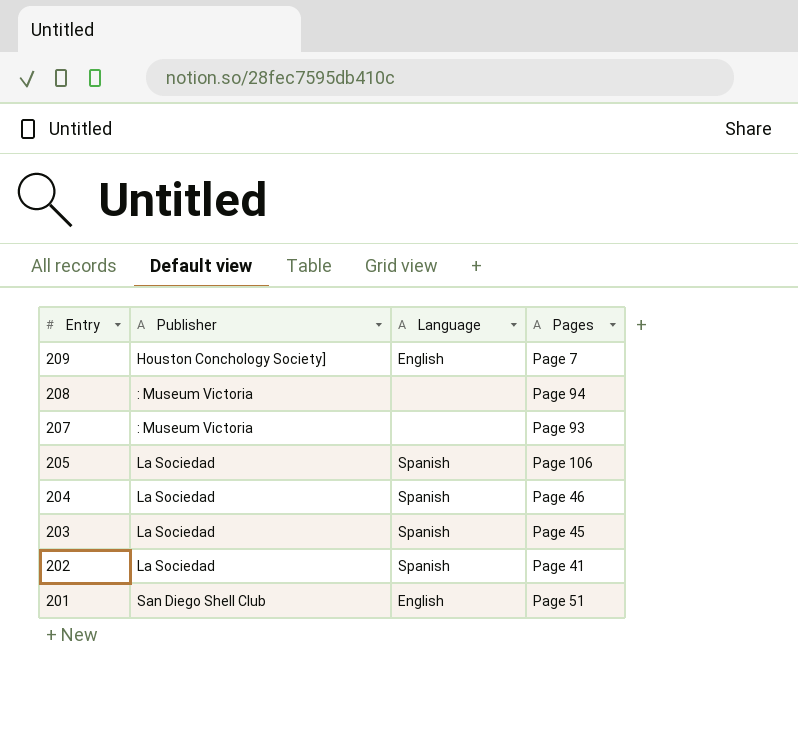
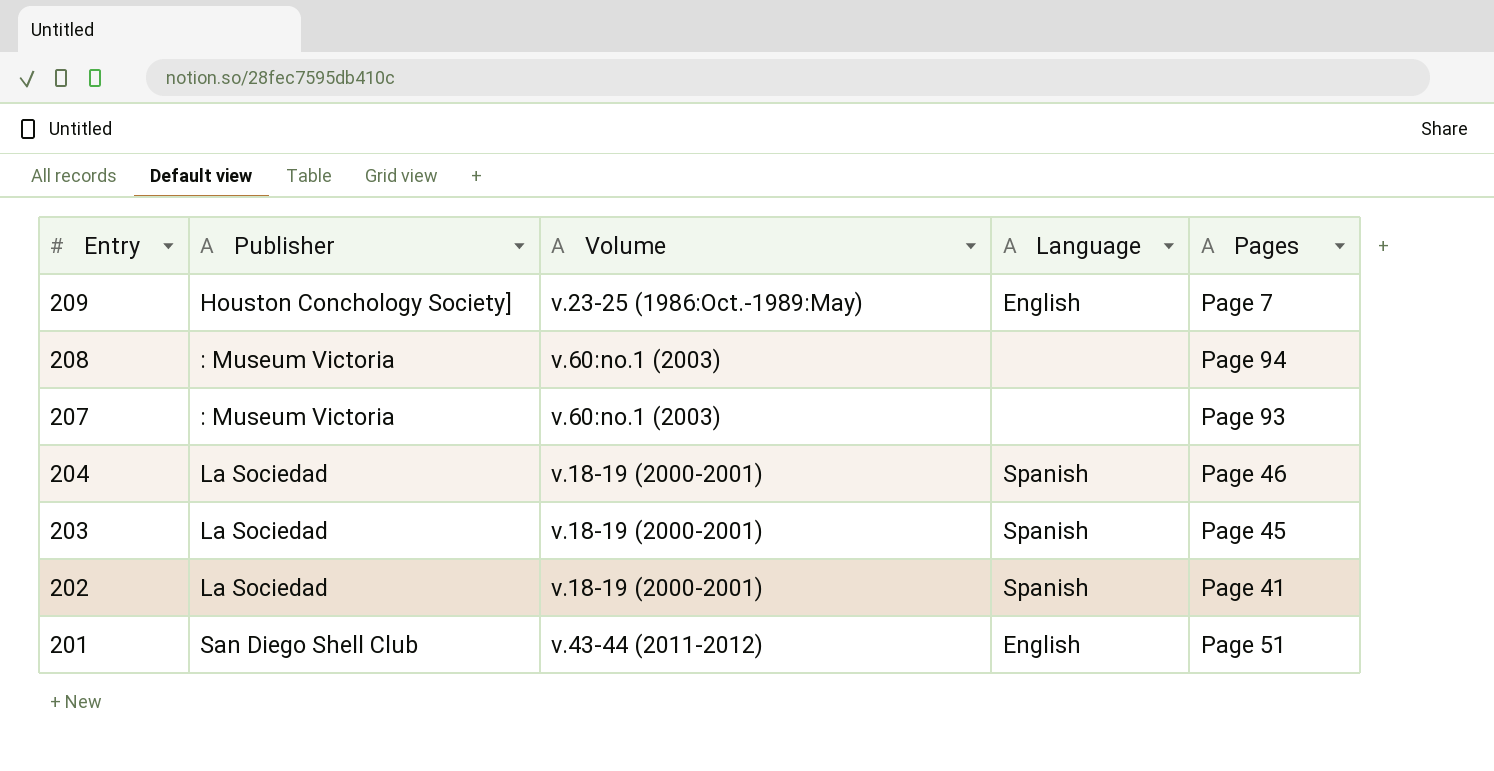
column Volume | position: none -> 3
row 205: La Sociedad | Spanish | Page 106 -> none

